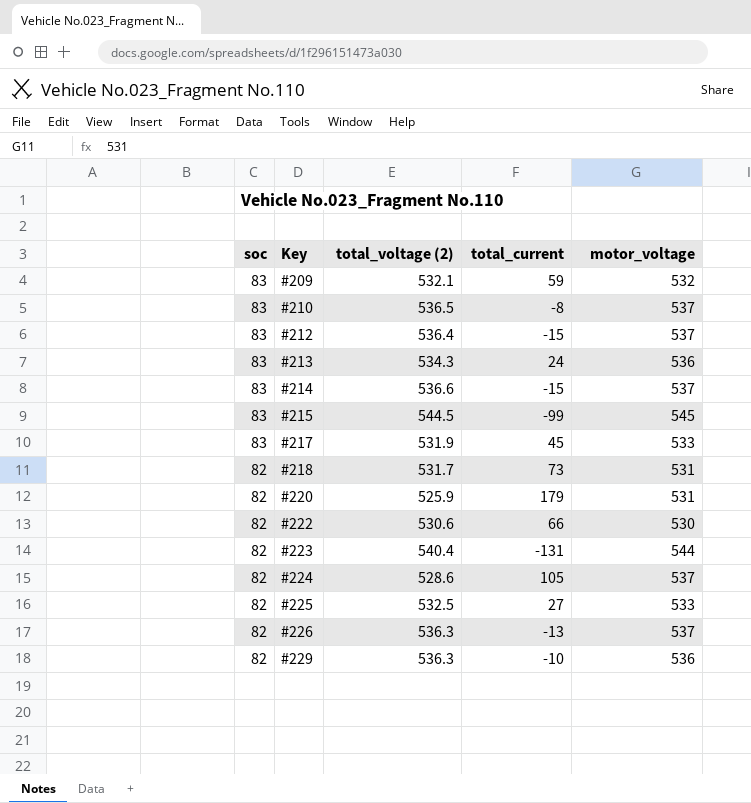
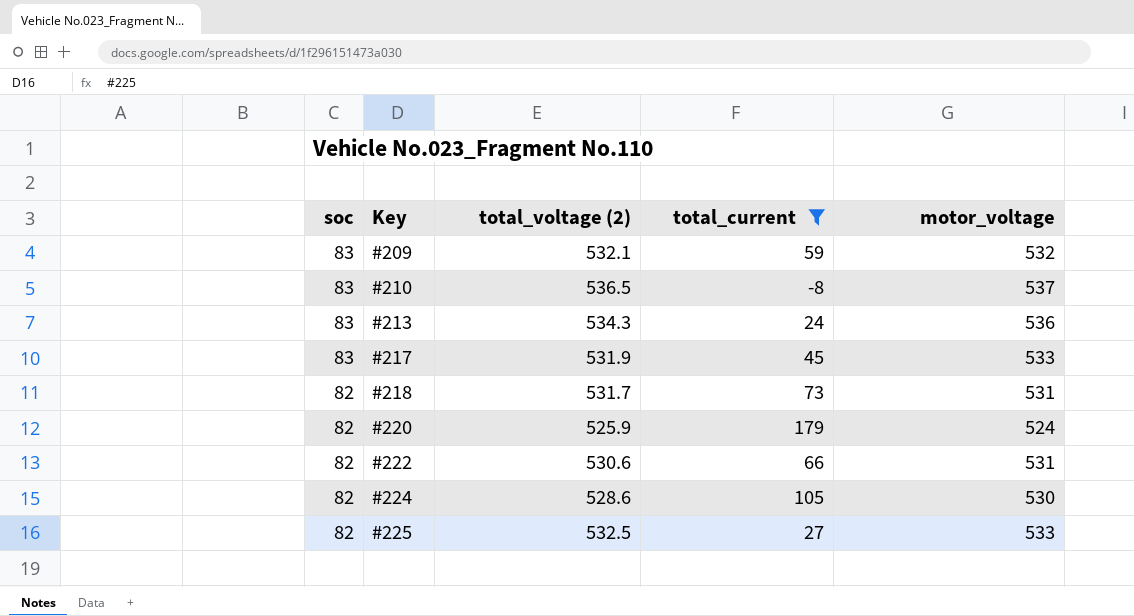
filter: none -> total_current >= -8
#220 | motor_voltage: 531 -> 524
#222 | motor_voltage: 530 -> 531
#224 | motor_voltage: 537 -> 530

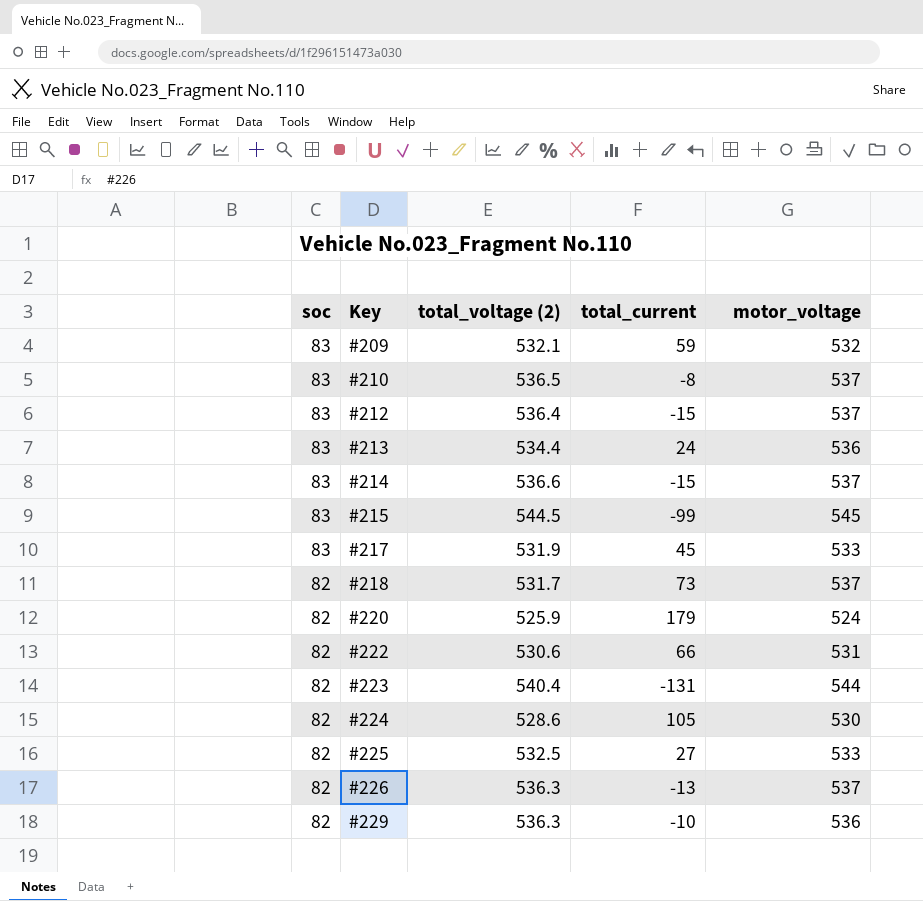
filter: total_current >= -8 -> none
#213 | total_voltage (2): 534.3 -> 534.4
#218 | motor_voltage: 531 -> 537

